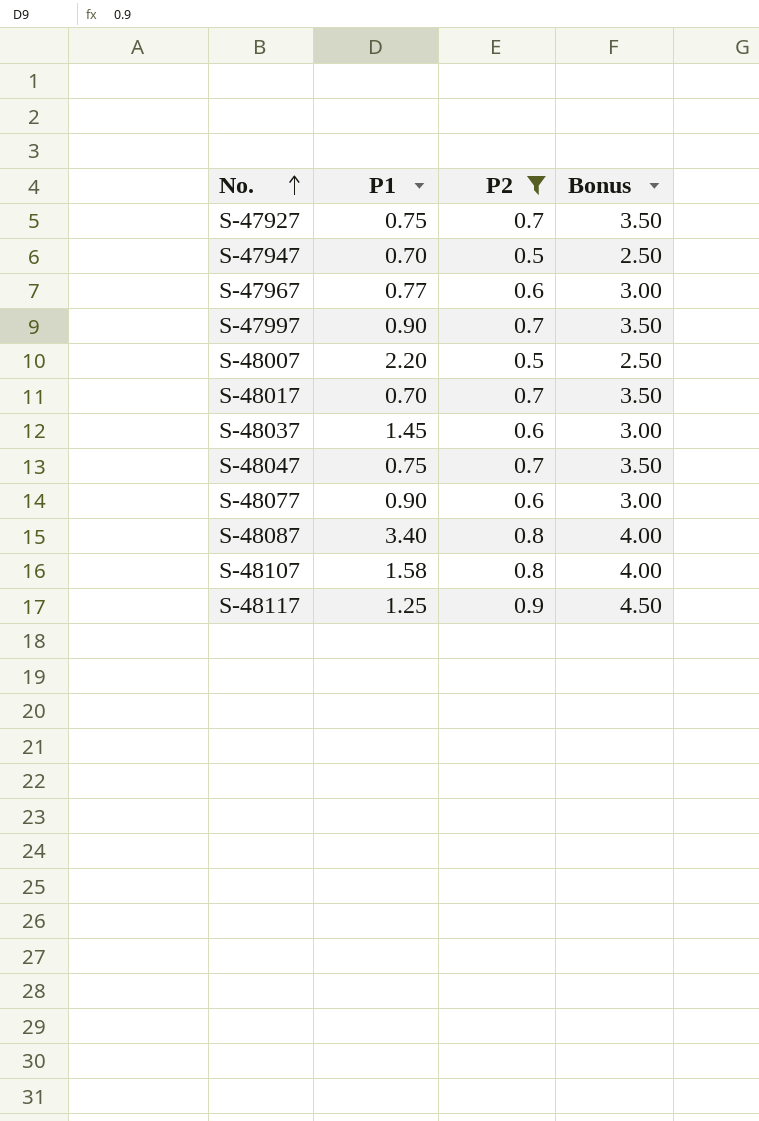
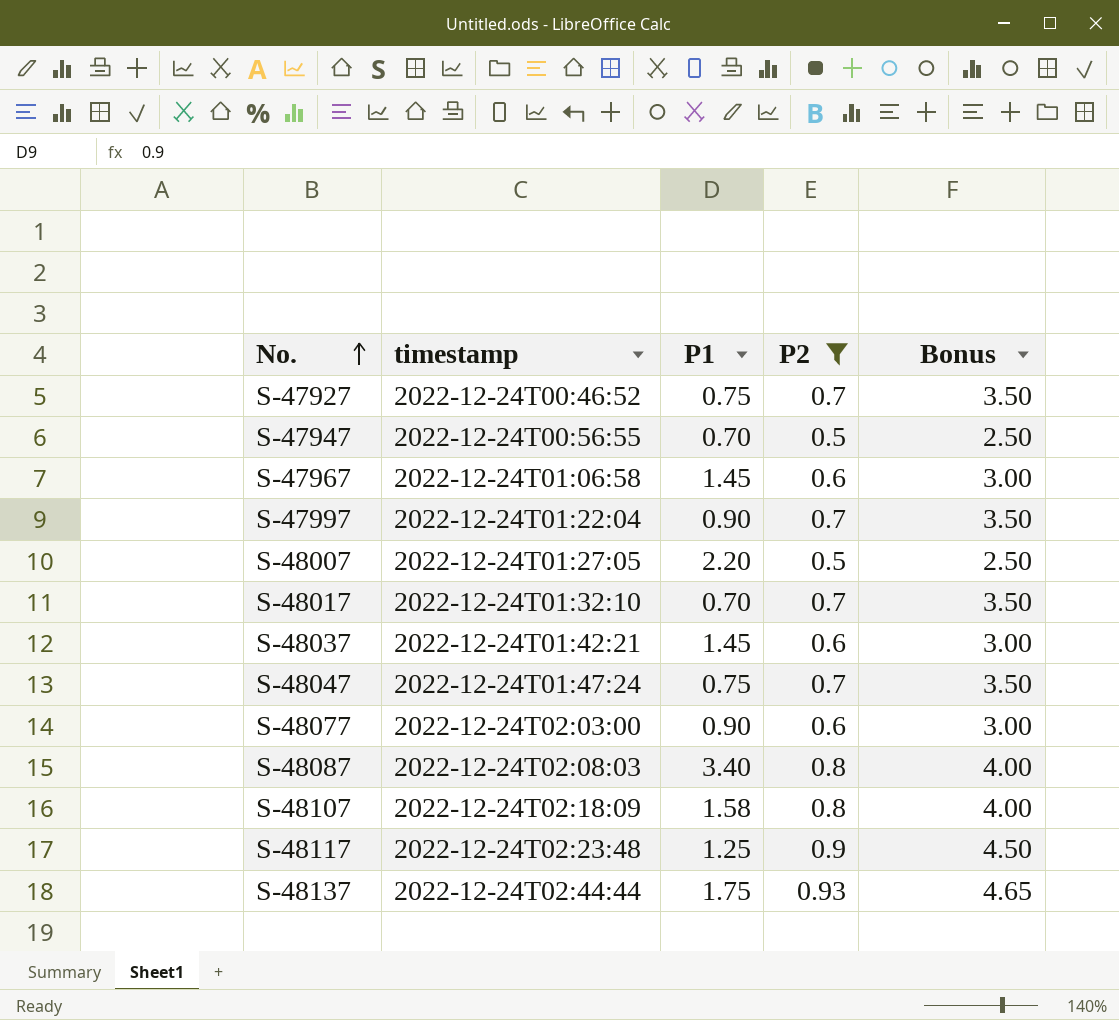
column timestamp | position: none -> 2
S-47967 | P1: 0.77 -> 1.45
row S-48137: none -> 2022-12-24T02:44:44 | 1.75 | 0.93 | 4.65

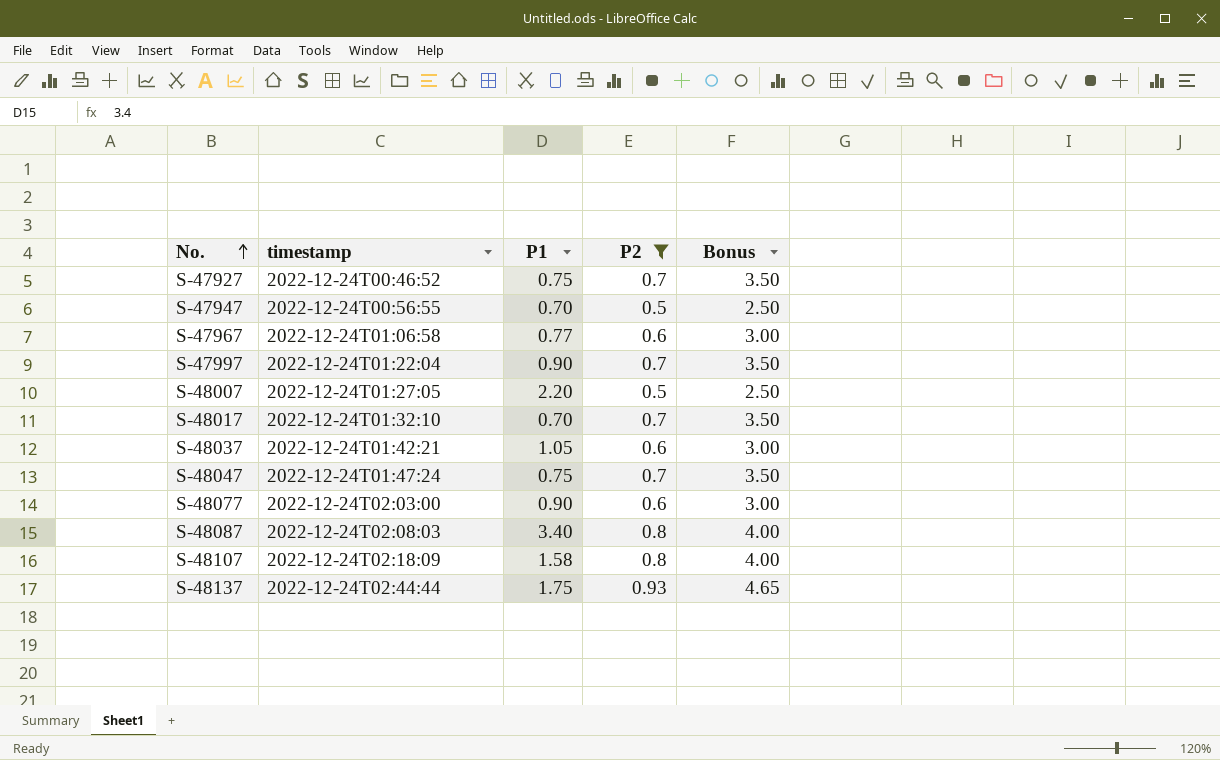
row S-48117: 2022-12-24T02:23:48 | 1.25 | 0.9 | 4.50 -> none
S-47967 | P1: 1.45 -> 0.77
S-48037 | P1: 1.45 -> 1.05

